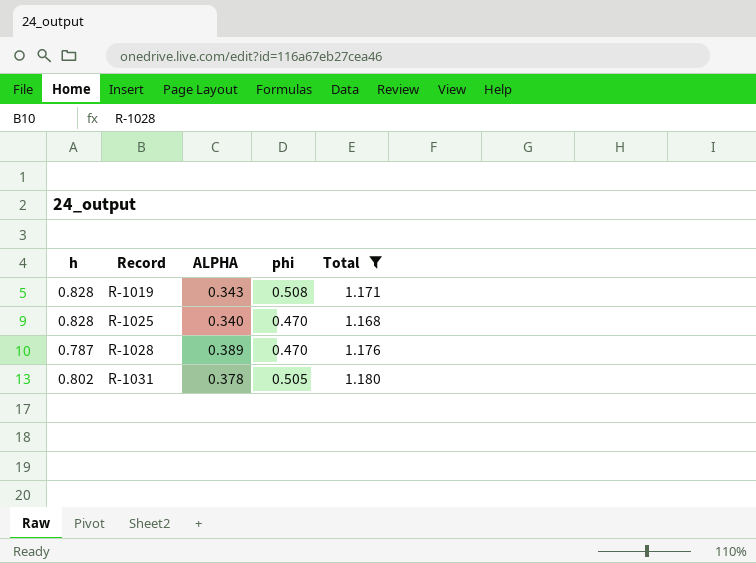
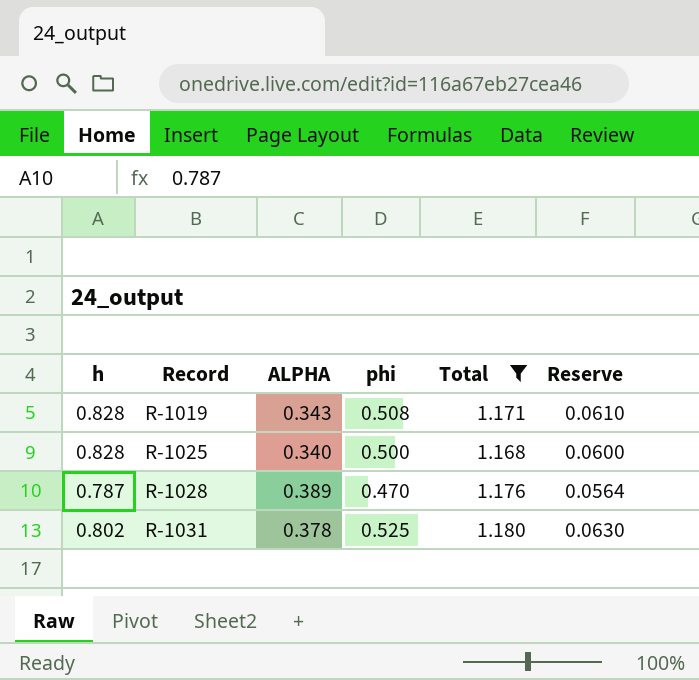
column Reserve | formula: none -> [phi] * 0.12
R-1025 | phi: 0.470 -> 0.500
R-1031 | phi: 0.505 -> 0.525

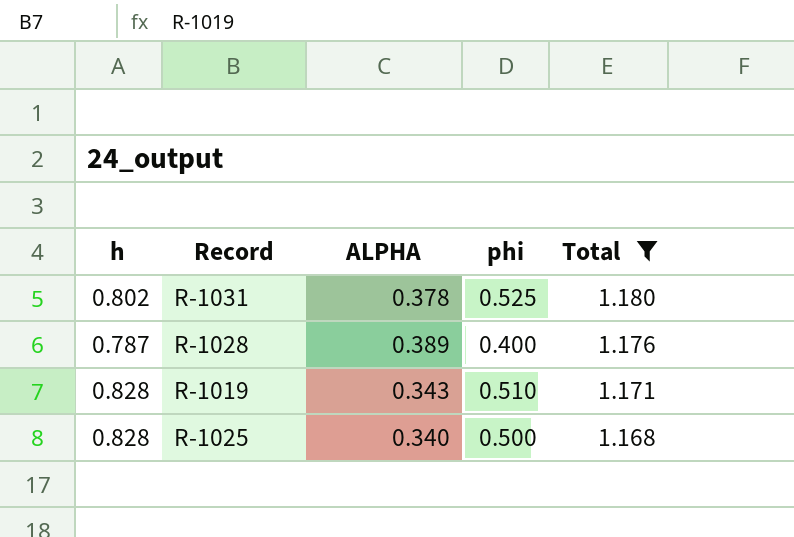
row order: Record ascending -> Total descending
column Reserve | formula: [phi] * 0.12 -> none
R-1028 | phi: 0.470 -> 0.400
R-1019 | phi: 0.508 -> 0.510

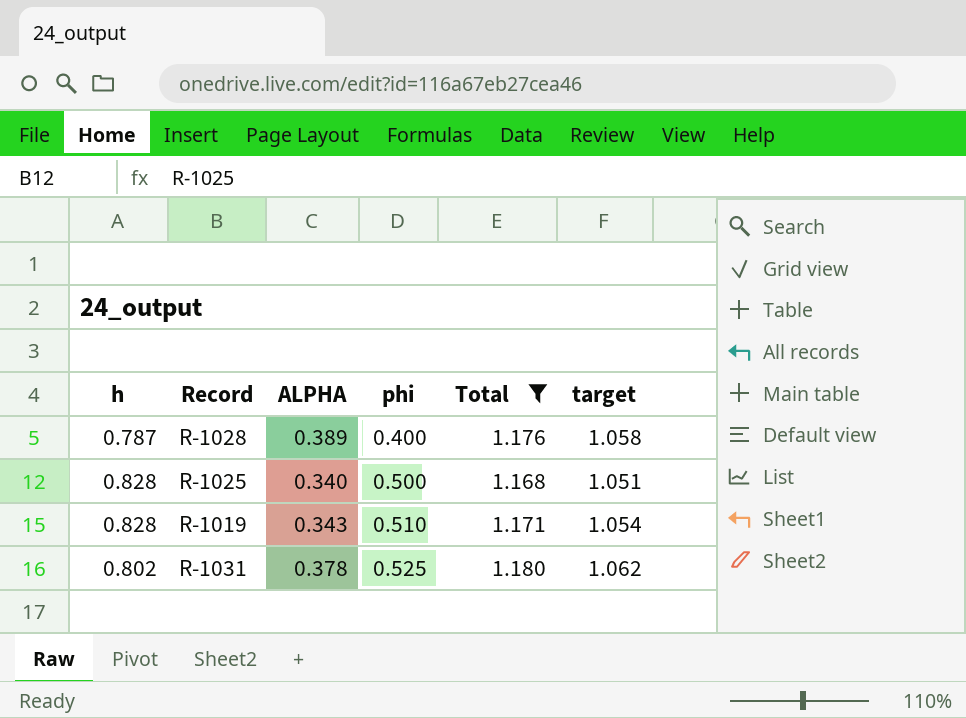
row order: Total descending -> phi ascending
column target | formula: none -> [Total] * 0.9

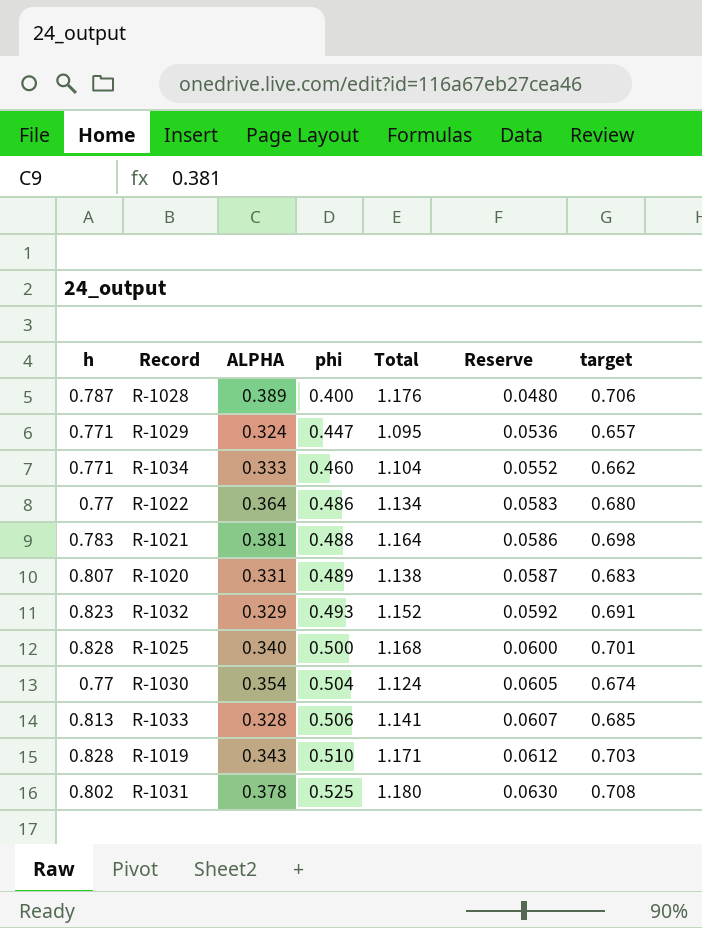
filter: Total >= 1.168 -> none
column Reserve | formula: none -> [phi] * 0.12
column target | formula: [Total] * 0.9 -> [Total] * 0.6

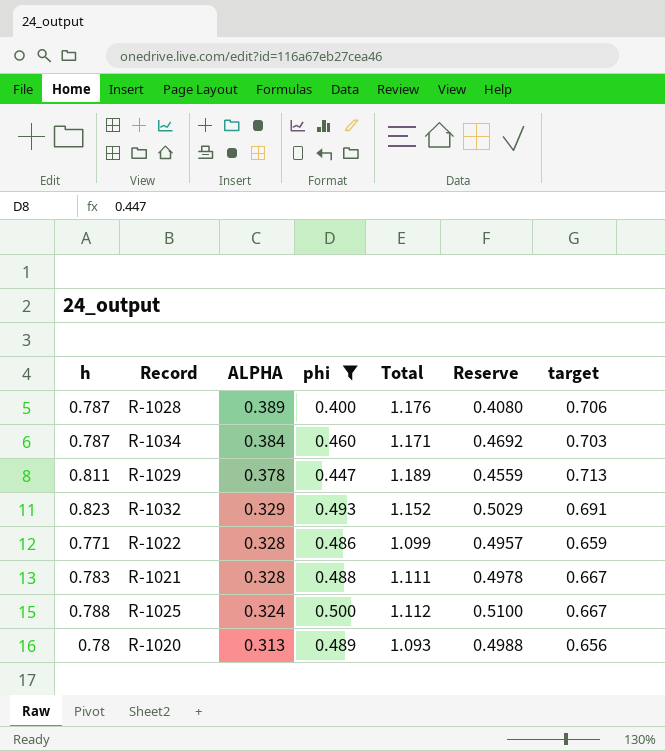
filter: none -> phi <= 0.500
row order: phi ascending -> ALPHA descending
column Reserve | formula: [phi] * 0.12 -> [phi] * 1.02
R-1034 | h: 0.771 -> 0.787
R-1034 | ALPHA: 0.333 -> 0.384
R-1034 | Total: 1.104 -> 1.171
R-1034 | target: 0.662 -> 0.703
R-1029 | h: 0.771 -> 0.811
R-1029 | ALPHA: 0.324 -> 0.378
R-1029 | Total: 1.095 -> 1.189
R-1029 | target: 0.657 -> 0.713
R-1022 | h: 0.77 -> 0.771
R-1022 | ALPHA: 0.364 -> 0.328
R-1022 | Total: 1.134 -> 1.099
R-1022 | target: 0.680 -> 0.659
R-1021 | ALPHA: 0.381 -> 0.328
R-1021 | Total: 1.164 -> 1.111
R-1021 | target: 0.698 -> 0.667
R-1025 | h: 0.828 -> 0.788
R-1025 | ALPHA: 0.340 -> 0.324
R-1025 | Total: 1.168 -> 1.112
R-1025 | target: 0.701 -> 0.667
R-1020 | h: 0.807 -> 0.78
R-1020 | ALPHA: 0.331 -> 0.313
R-1020 | Total: 1.138 -> 1.093
R-1020 | target: 0.683 -> 0.656

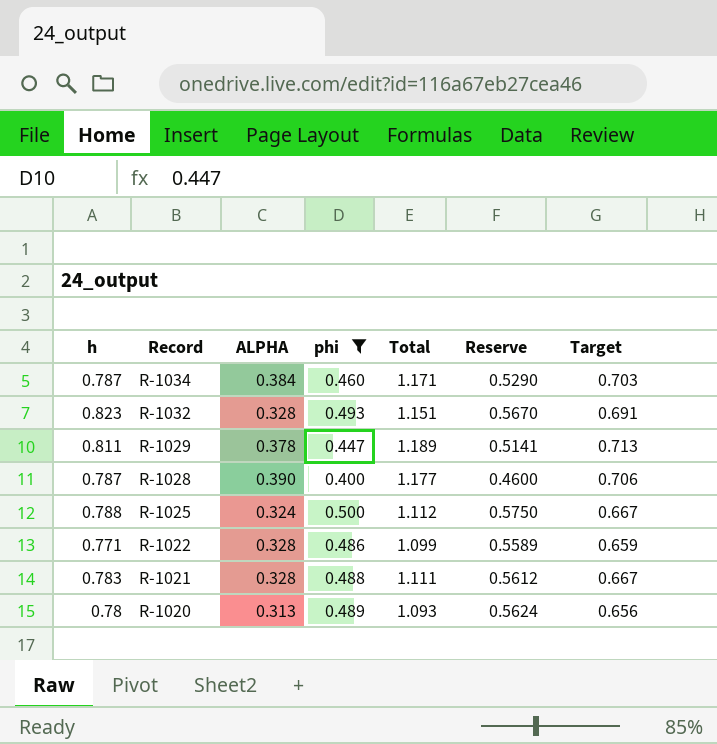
row order: ALPHA descending -> Record descending
column Reserve | formula: [phi] * 1.02 -> [phi] * 1.15
column name: target -> Target
R-1032 | ALPHA: 0.329 -> 0.328
R-1032 | Total: 1.152 -> 1.151
R-1028 | ALPHA: 0.389 -> 0.390
R-1028 | Total: 1.176 -> 1.177

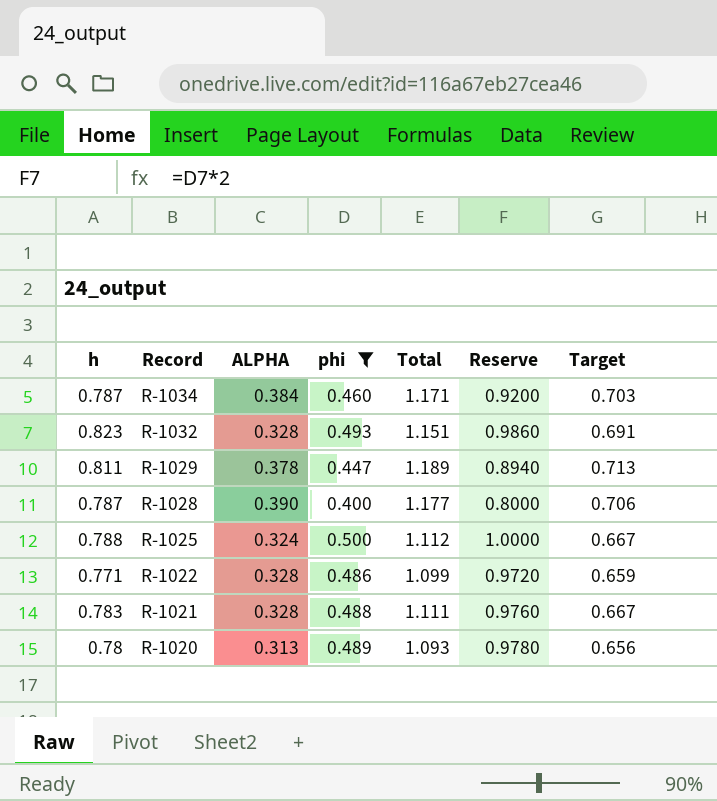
column Reserve | formula: [phi] * 1.15 -> [phi] * 2

